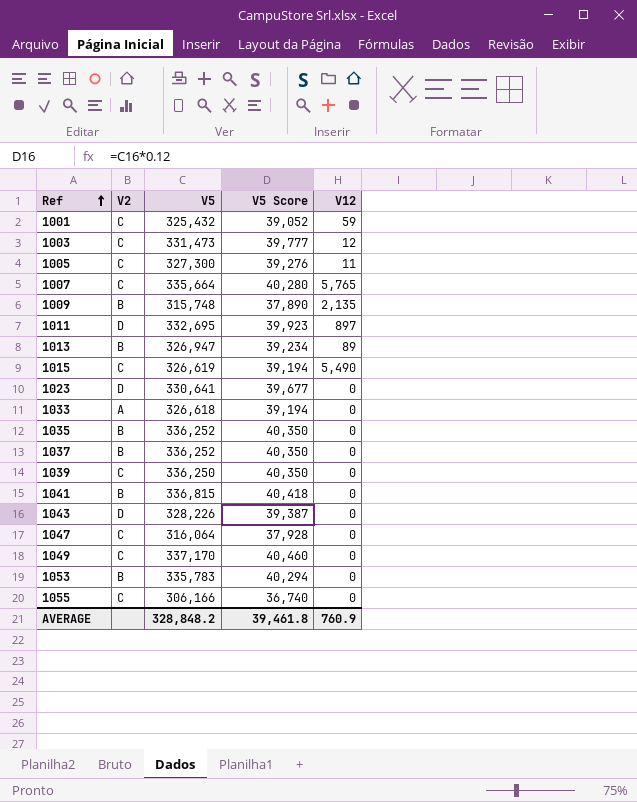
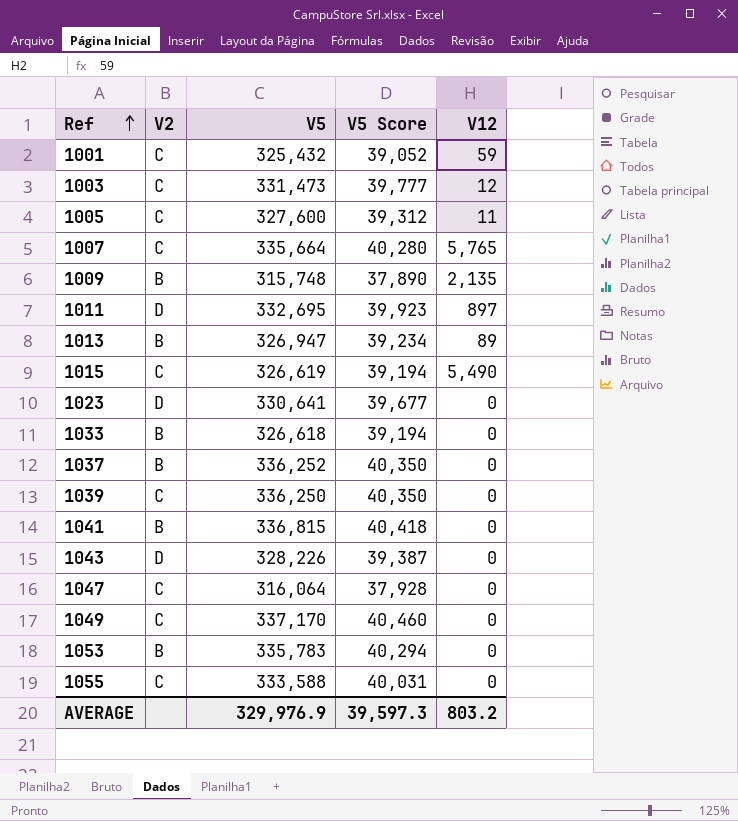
row 1035: B | 336,252 | 40,350 | 0 -> none
1005 | V5: 327,300 -> 327,600
1005 | V5 Score: 39,276 -> 39,312
1033 | V2: A -> B
1055 | V5: 306,166 -> 333,588
1055 | V5 Score: 36,740 -> 40,031
AVERAGE | V5: 328,848.2 -> 329,976.9
AVERAGE | V5 Score: 39,461.8 -> 39,597.3
AVERAGE | V12: 760.9 -> 803.2

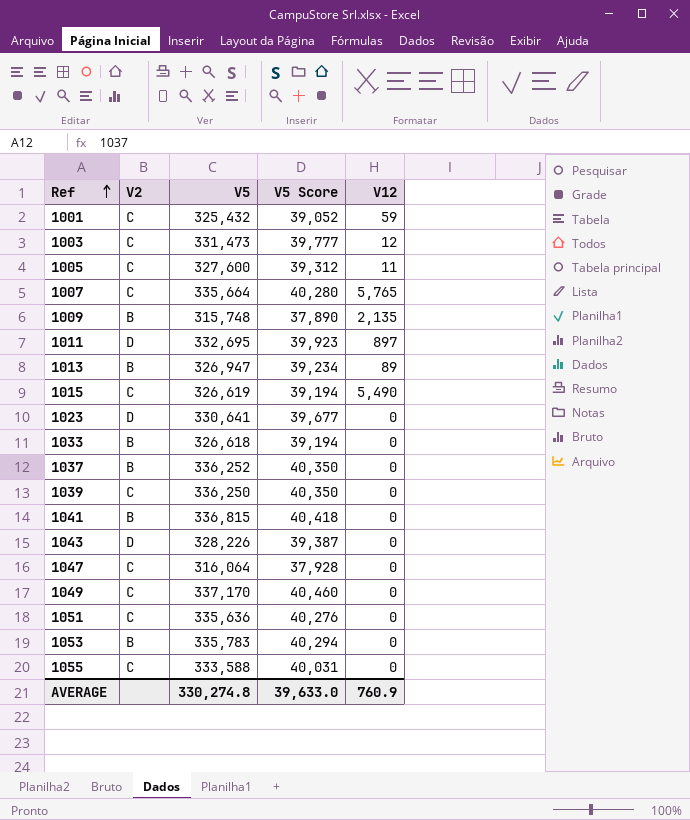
row 1051: none -> C | 335,636 | 40,276 | 0
AVERAGE | V5: 329,976.9 -> 330,274.8
AVERAGE | V5 Score: 39,597.3 -> 39,633.0
AVERAGE | V12: 803.2 -> 760.9

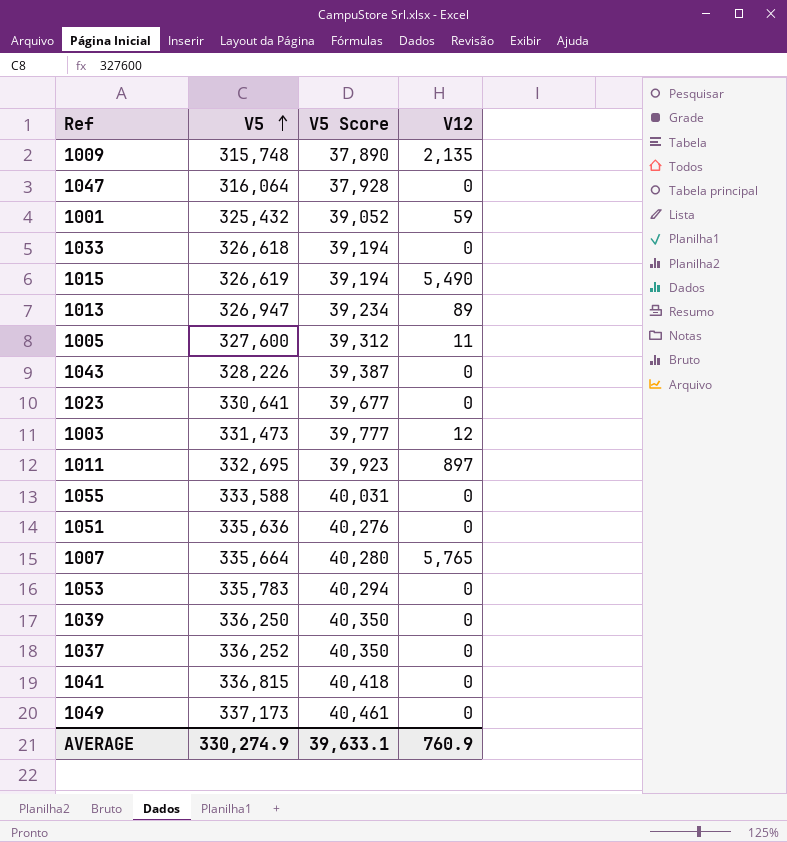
row order: Ref ascending -> V5 ascending
column V2 | position: 2 -> none
1049 | V5: 337,170 -> 337,173
1049 | V5 Score: 40,460 -> 40,461
AVERAGE | V5: 330,274.8 -> 330,274.9
AVERAGE | V5 Score: 39,633.0 -> 39,633.1

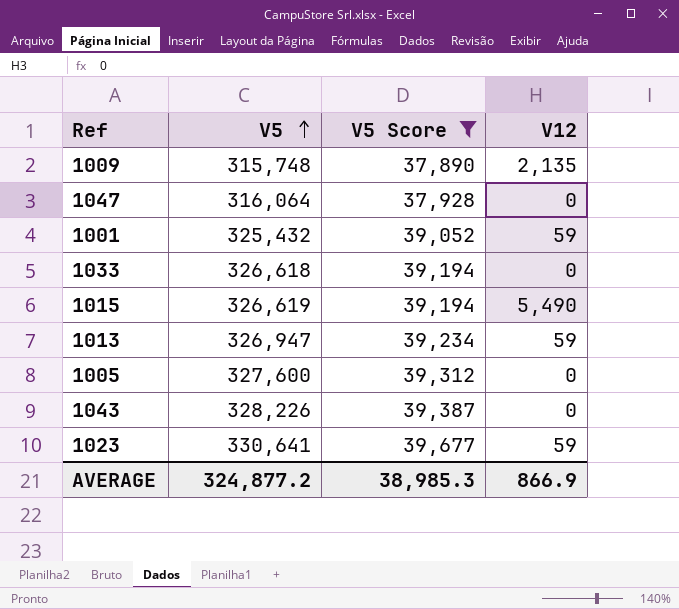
filter: none -> V5 Score <= 39,677
1013 | V12: 89 -> 59
1005 | V12: 11 -> 0
1023 | V12: 0 -> 59
AVERAGE | V5: 330,274.9 -> 324,877.2
AVERAGE | V5 Score: 39,633.1 -> 38,985.3
AVERAGE | V12: 760.9 -> 866.9

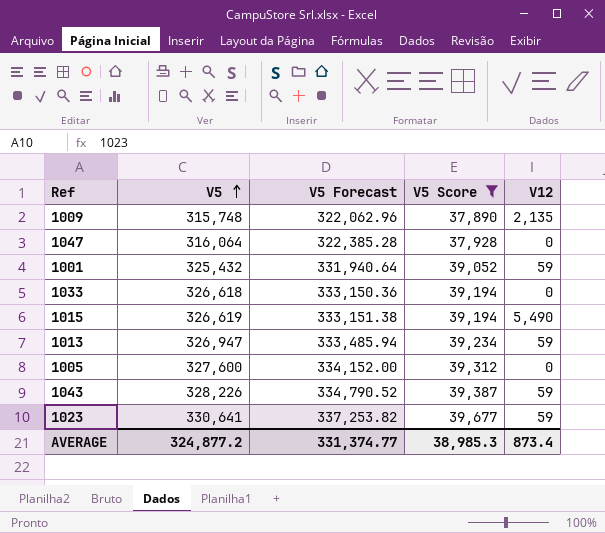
column V5 Forecast | formula: none -> [V5] * 1.02
1043 | V12: 0 -> 59
AVERAGE | V12: 866.9 -> 873.4

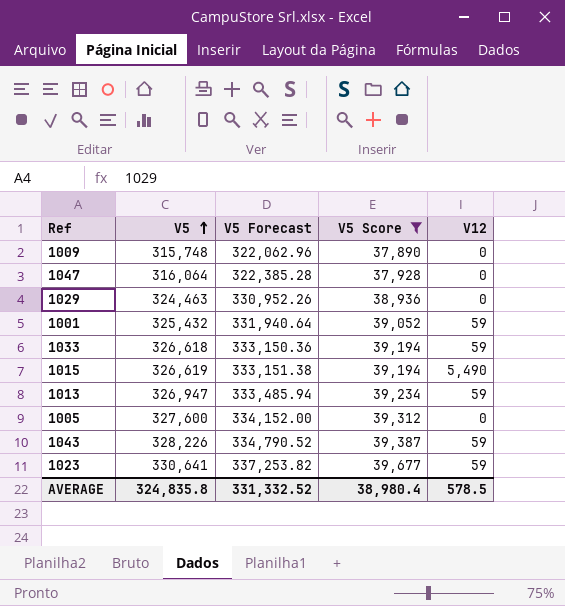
1009 | V12: 2,135 -> 0
row 1029: none -> 324,463 | 330,952.26 | 38,936 | 0
1033 | V12: 0 -> 59
AVERAGE | V5: 324,877.2 -> 324,835.8
AVERAGE | V5 Forecast: 331,374.77 -> 331,332.52
AVERAGE | V5 Score: 38,985.3 -> 38,980.4
AVERAGE | V12: 873.4 -> 578.5

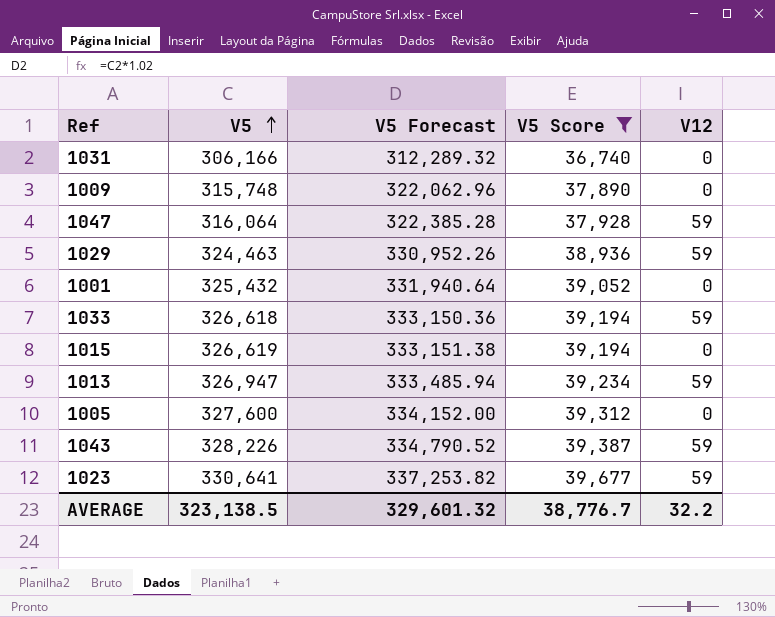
row 1031: none -> 306,166 | 312,289.32 | 36,740 | 0
1047 | V12: 0 -> 59
1029 | V12: 0 -> 59
1001 | V12: 59 -> 0
1015 | V12: 5,490 -> 0
AVERAGE | V5: 324,835.8 -> 323,138.5
AVERAGE | V5 Forecast: 331,332.52 -> 329,601.32
AVERAGE | V5 Score: 38,980.4 -> 38,776.7
AVERAGE | V12: 578.5 -> 32.2

